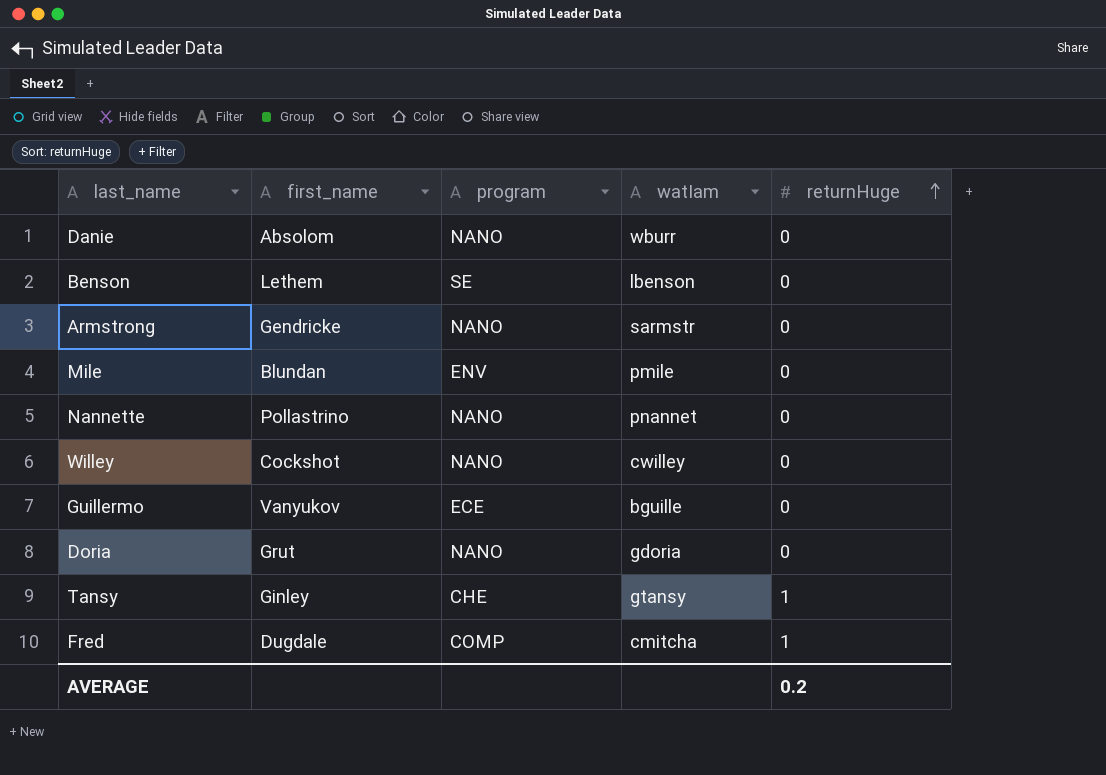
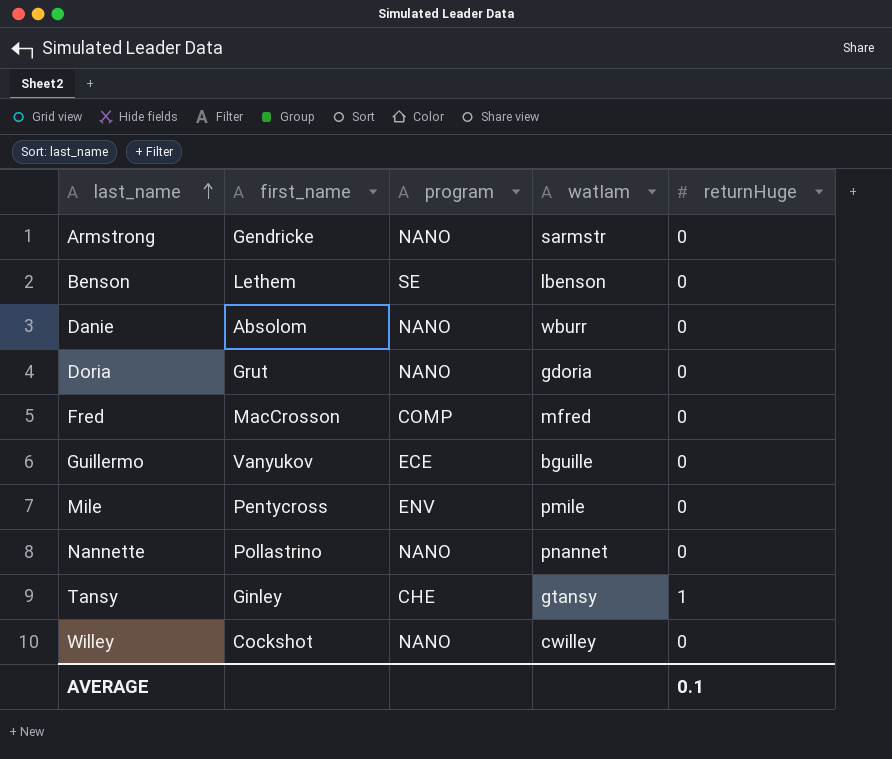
row order: returnHuge ascending -> last_name ascending
Fred | first_name: Dugdale -> MacCrosson
Fred | watIam: cmitcha -> mfred
Fred | returnHuge: 1 -> 0
Mile | first_name: Blundan -> Pentycross
AVERAGE | returnHuge: 0.2 -> 0.1

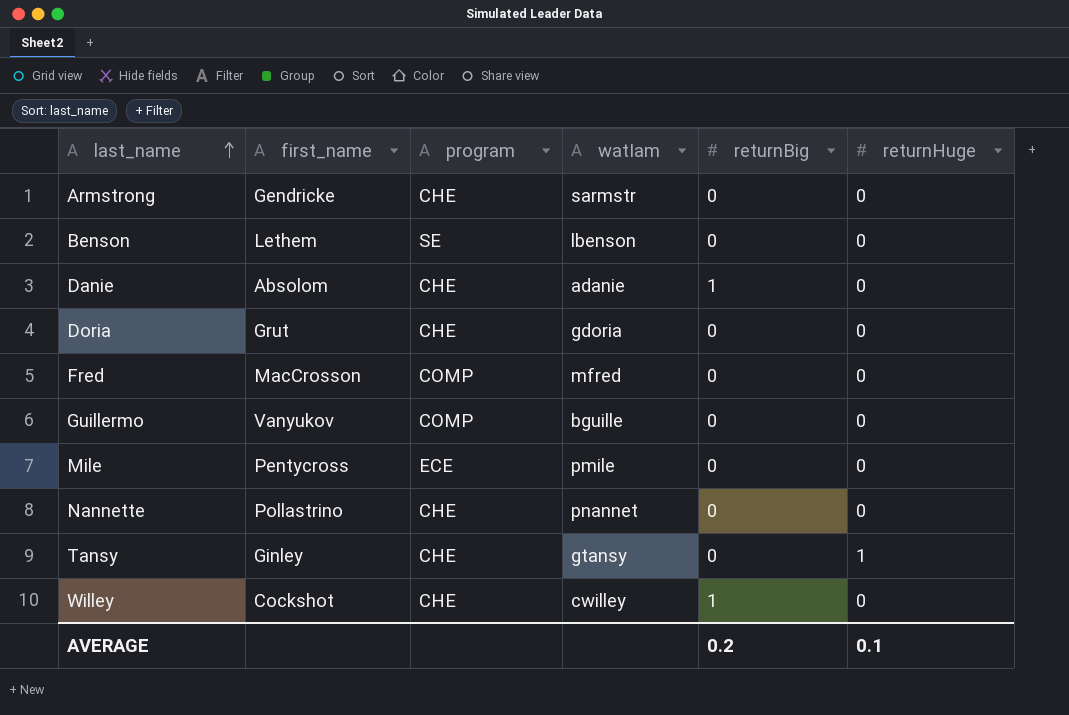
column returnBig | position: none -> 5
Armstrong | program: NANO -> CHE
Danie | program: NANO -> CHE
Danie | watIam: wburr -> adanie
Doria | program: NANO -> CHE
Guillermo | program: ECE -> COMP
Mile | program: ENV -> ECE
Nannette | program: NANO -> CHE
Willey | program: NANO -> CHE

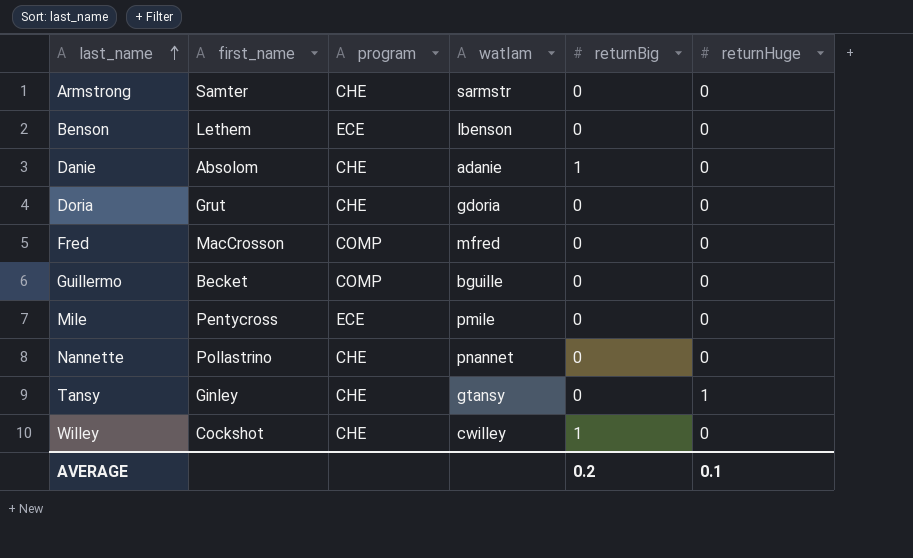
Armstrong | first_name: Gendricke -> Samter
Benson | program: SE -> ECE
Guillermo | first_name: Vanyukov -> Becket

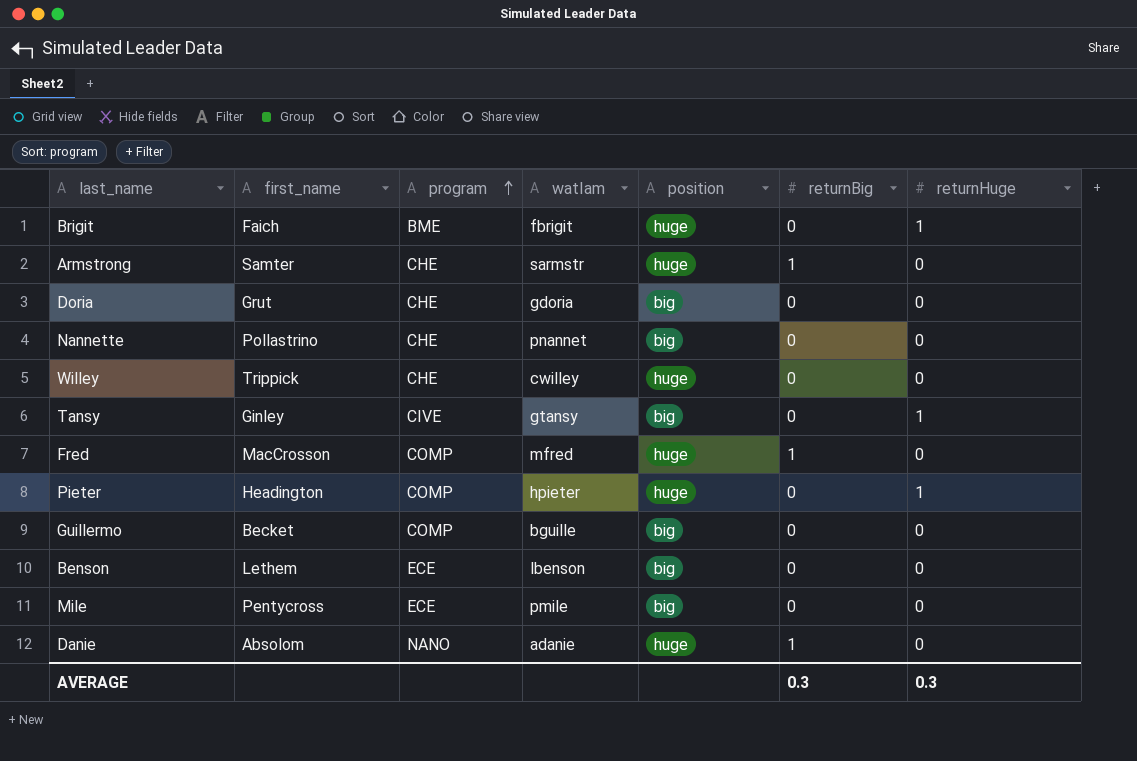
row order: last_name ascending -> program ascending
column position | position: none -> 5
row Brigit: none -> Faich | BME | fbrigit | huge | 0 | 1
Armstrong | returnBig: 0 -> 1
Willey | first_name: Cockshot -> Trippick
Willey | returnBig: 1 -> 0
Tansy | program: CHE -> CIVE
Fred | returnBig: 0 -> 1
row Pieter: none -> Headington | COMP | hpieter | huge | 0 | 1
Danie | program: CHE -> NANO
AVERAGE | returnBig: 0.2 -> 0.3
AVERAGE | returnHuge: 0.1 -> 0.3

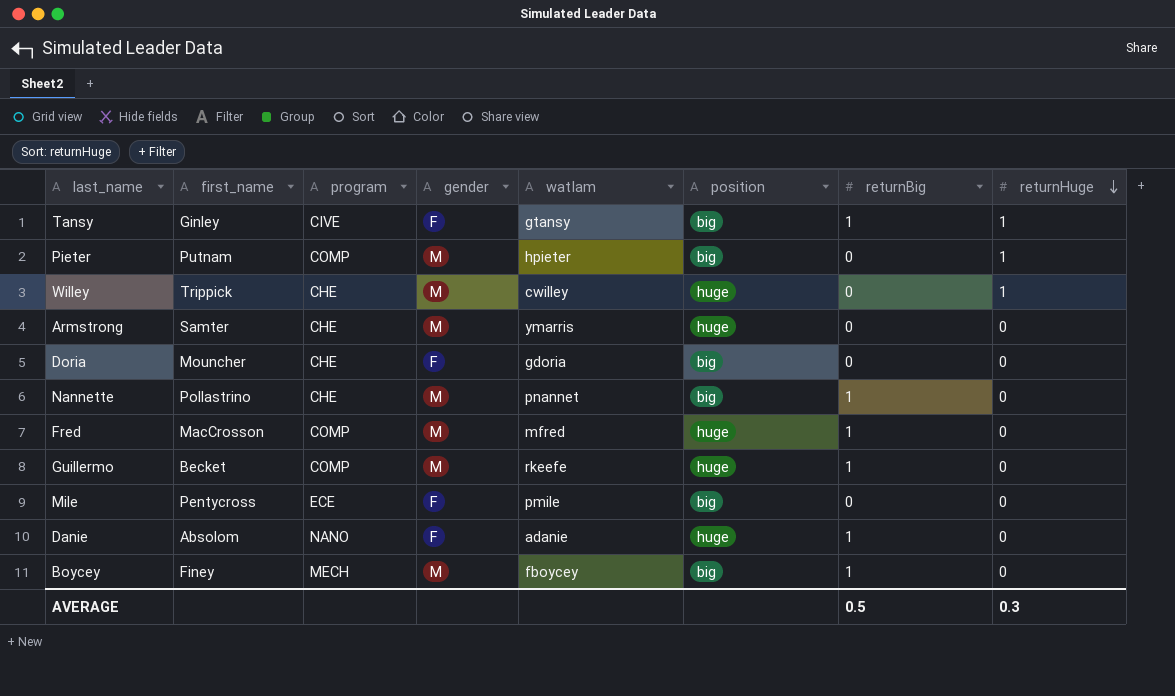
row order: program ascending -> returnHuge descending
column gender | position: none -> 4
row Brigit: Faich | BME | fbrigit | huge | 0 | 1 -> none
row Benson: Lethem | ECE | lbenson | big | 0 | 0 -> none
Tansy | returnBig: 0 -> 1
Pieter | first_name: Headington -> Putnam
Pieter | position: huge -> big
Willey | returnHuge: 0 -> 1
Armstrong | watIam: sarmstr -> ymarris
Armstrong | returnBig: 1 -> 0
Doria | first_name: Grut -> Mouncher
Nannette | returnBig: 0 -> 1
Guillermo | watIam: bguille -> rkeefe
Guillermo | position: big -> huge
Guillermo | returnBig: 0 -> 1
row Boycey: none -> Finey | MECH | M | fboycey | big | 1 | 0
AVERAGE | returnBig: 0.3 -> 0.5

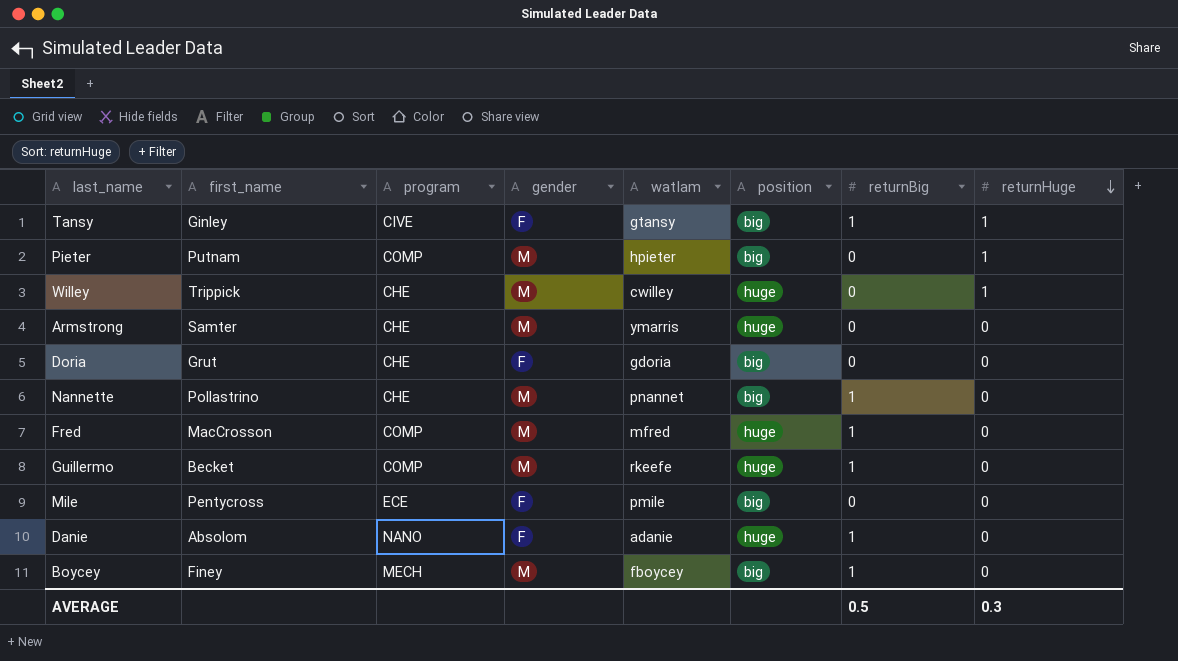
Doria | first_name: Mouncher -> Grut

